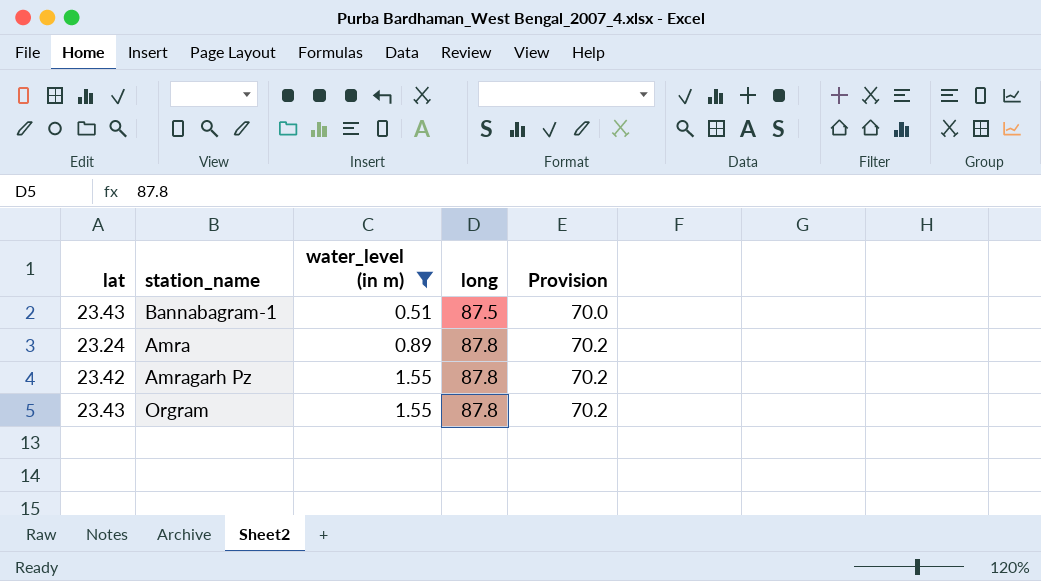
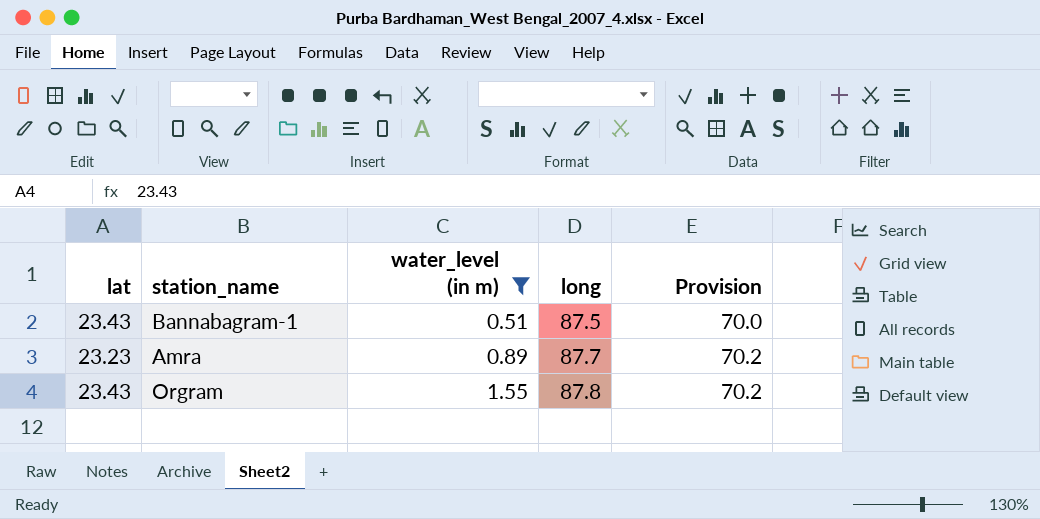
row Amragarh Pz: 23.42 | 1.55 | 87.8 | 70.2 -> none
Amra | lat: 23.24 -> 23.23
Amra | long: 87.8 -> 87.7

